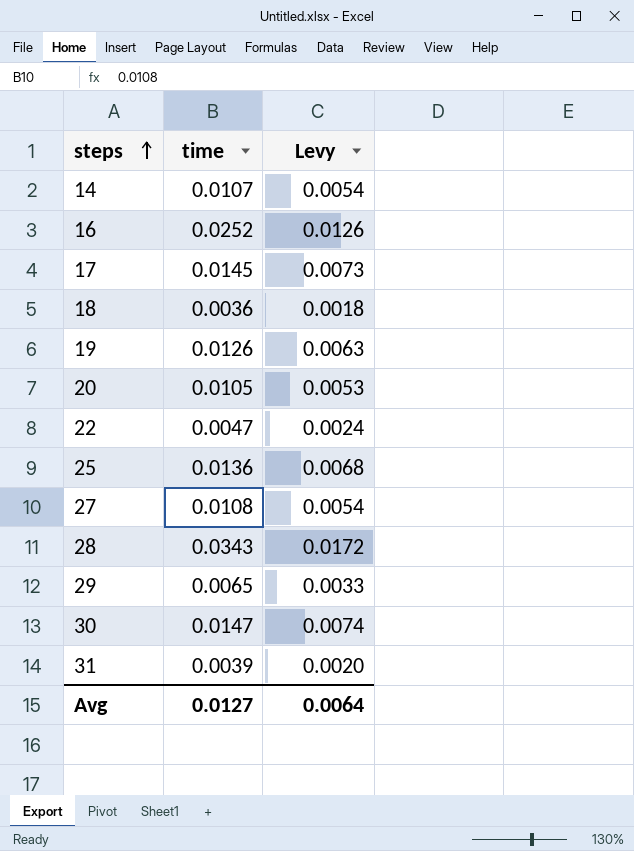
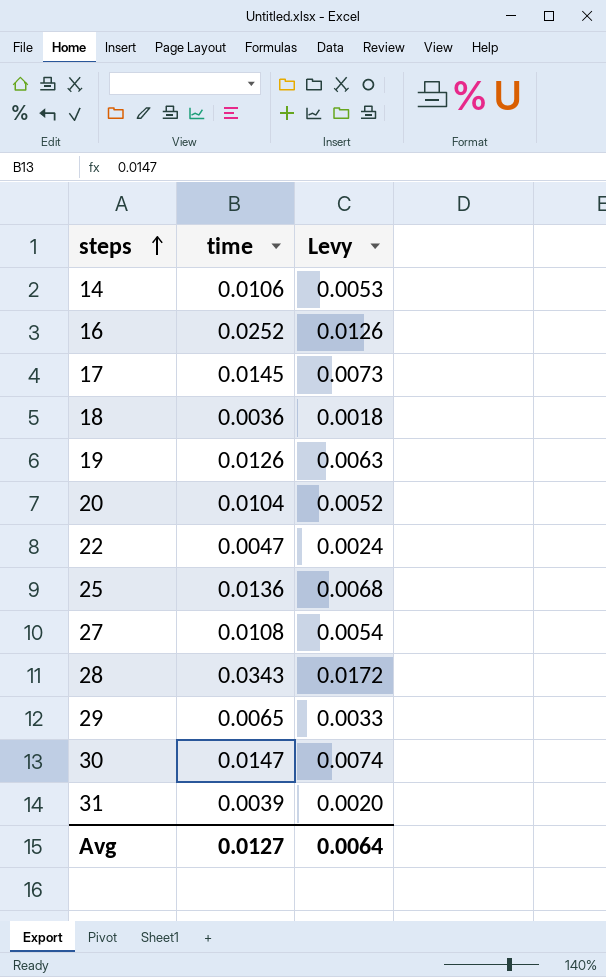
14 | time: 0.0107 -> 0.0106
14 | Levy: 0.0054 -> 0.0053
20 | time: 0.0105 -> 0.0104
20 | Levy: 0.0053 -> 0.0052

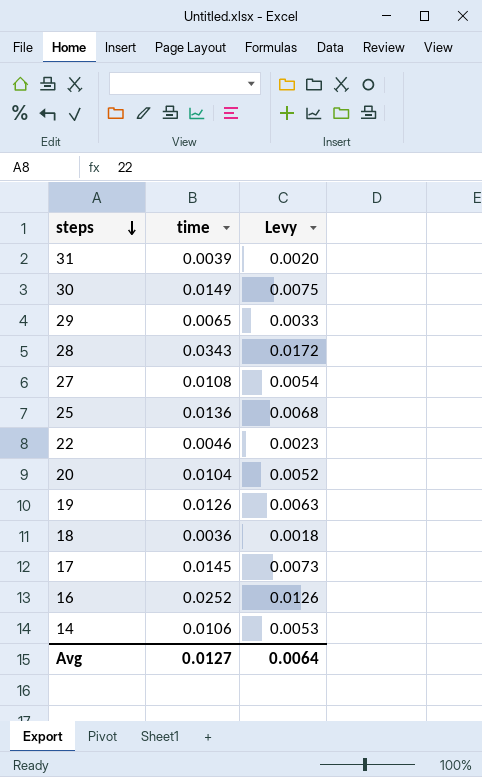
row order: steps ascending -> steps descending
30 | time: 0.0147 -> 0.0149
30 | Levy: 0.0074 -> 0.0075
22 | time: 0.0047 -> 0.0046
22 | Levy: 0.0024 -> 0.0023

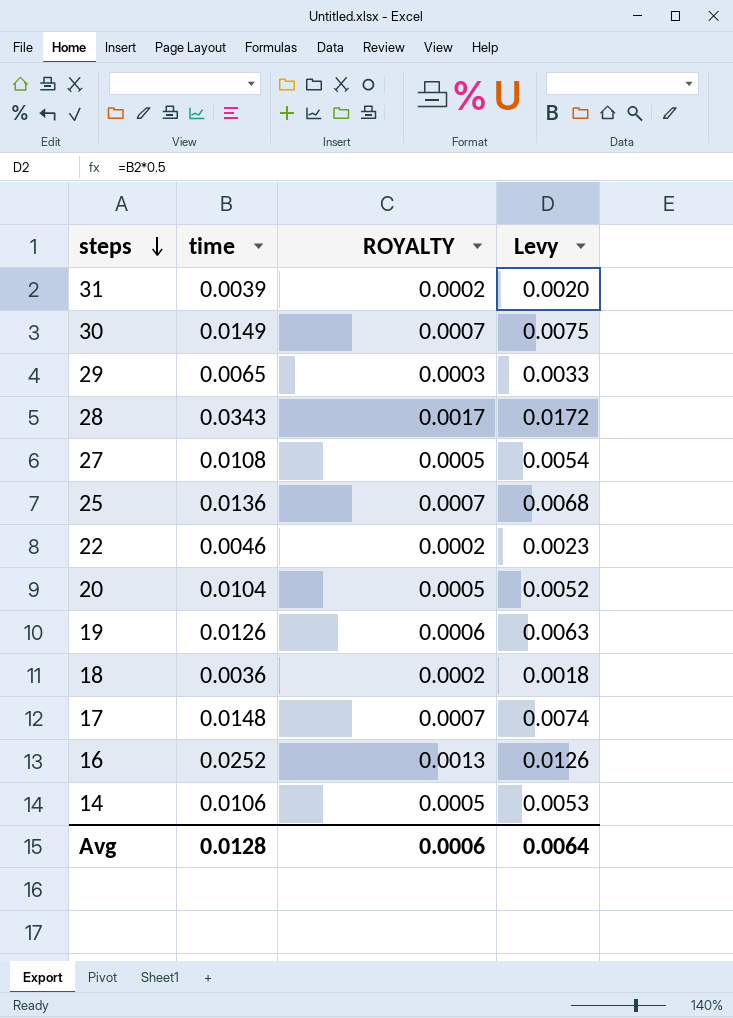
column ROYALTY | formula: none -> [time] * 0.05
17 | time: 0.0145 -> 0.0148
17 | Levy: 0.0073 -> 0.0074
Avg | time: 0.0127 -> 0.0128

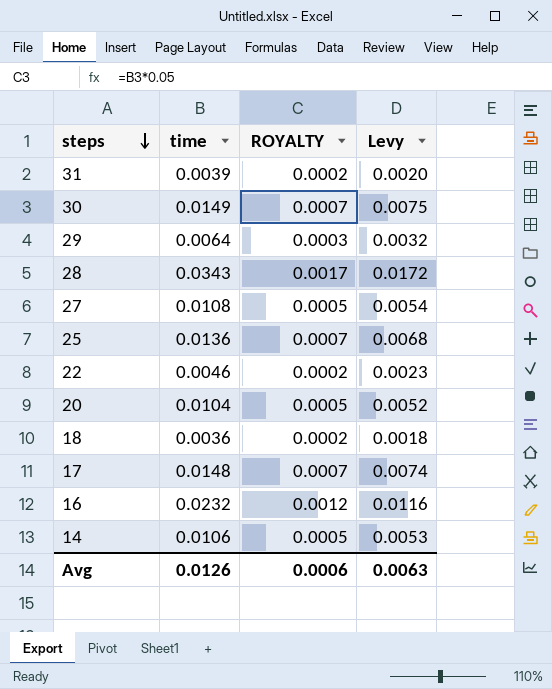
row 19: 0.0126 | 0.0006 | 0.0063 -> none
29 | time: 0.0065 -> 0.0064
29 | Levy: 0.0033 -> 0.0032
16 | time: 0.0252 -> 0.0232
16 | ROYALTY: 0.0013 -> 0.0012
16 | Levy: 0.0126 -> 0.0116
Avg | time: 0.0128 -> 0.0126
Avg | Levy: 0.0064 -> 0.0063

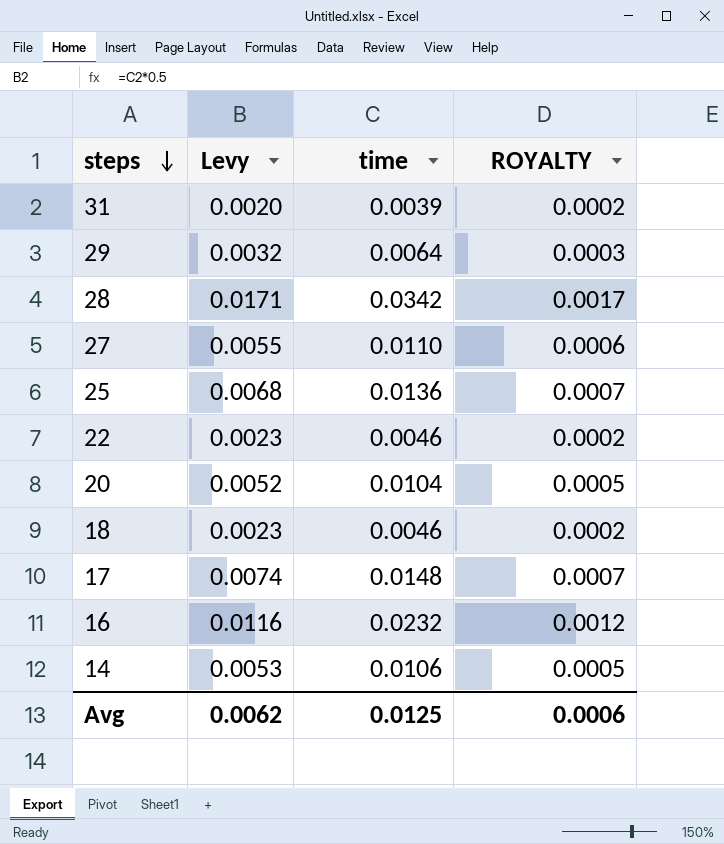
column Levy | position: 4 -> 2
row 30: 0.0149 | 0.0007 | 0.0075 -> none
28 | Levy: 0.0172 -> 0.0171
28 | time: 0.0343 -> 0.0342
27 | Levy: 0.0054 -> 0.0055
27 | time: 0.0108 -> 0.0110
27 | ROYALTY: 0.0005 -> 0.0006
18 | Levy: 0.0018 -> 0.0023
18 | time: 0.0036 -> 0.0046
Avg | Levy: 0.0063 -> 0.0062
Avg | time: 0.0126 -> 0.0125

